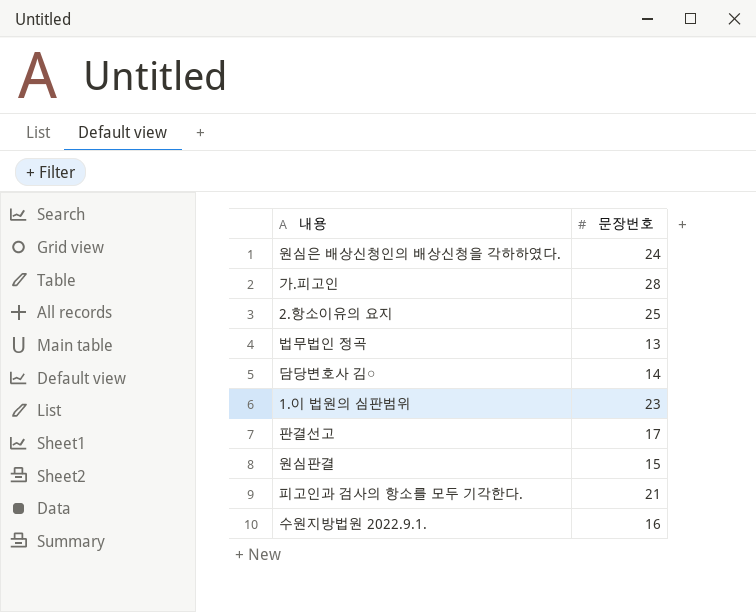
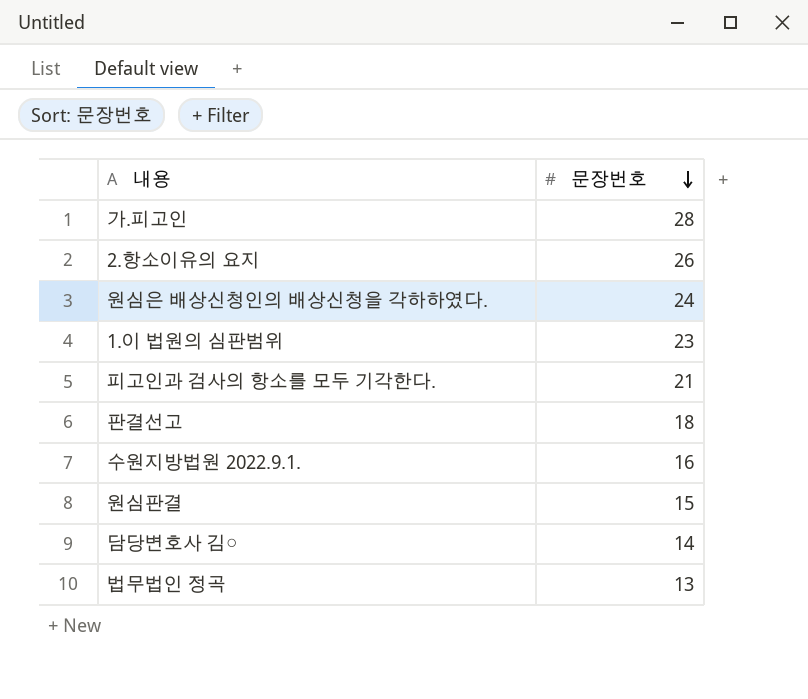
row order: none -> 문장번호 descending
2.항소이유의 요지 | 문장번호: 25 -> 26
판결선고 | 문장번호: 17 -> 18

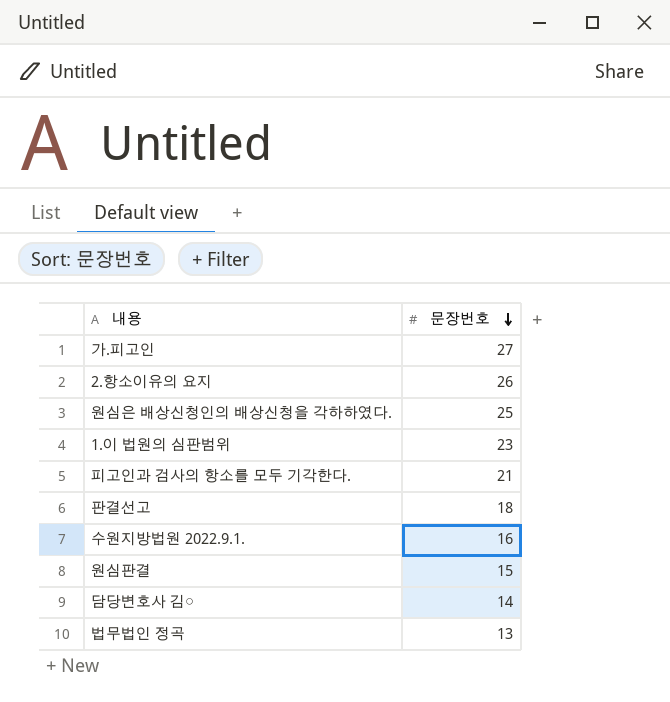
가.피고인 | 문장번호: 28 -> 27
원심은 배상신청인의 배상신청을 각하하였다. | 문장번호: 24 -> 25

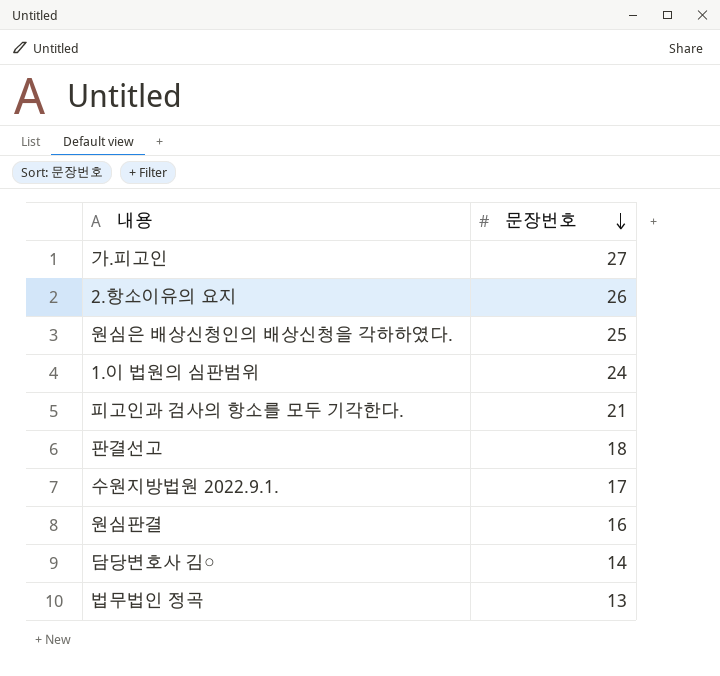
1.이 법원의 심판범위 | 문장번호: 23 -> 24
수원지방법원 2022.9.1. | 문장번호: 16 -> 17
원심판결 | 문장번호: 15 -> 16

